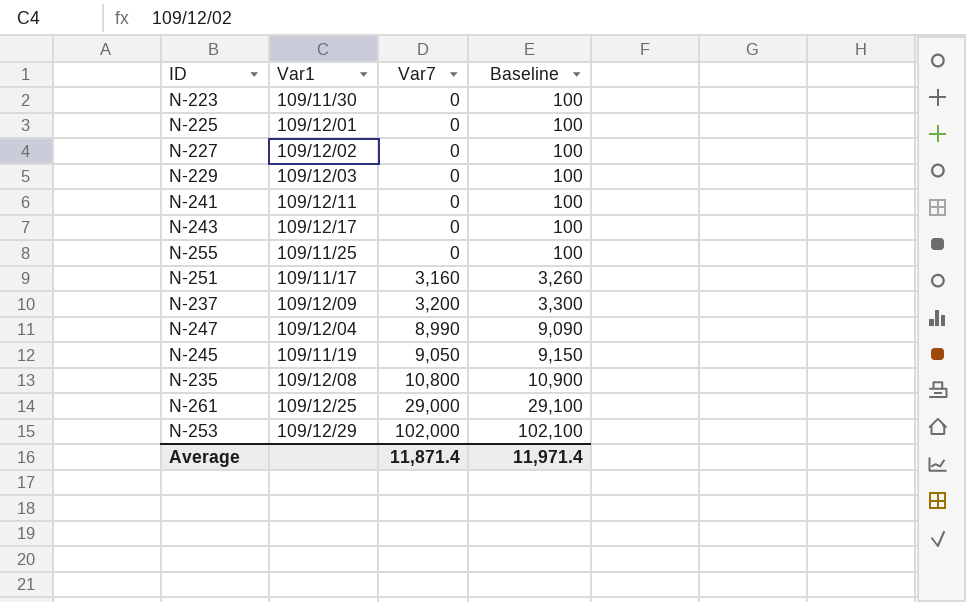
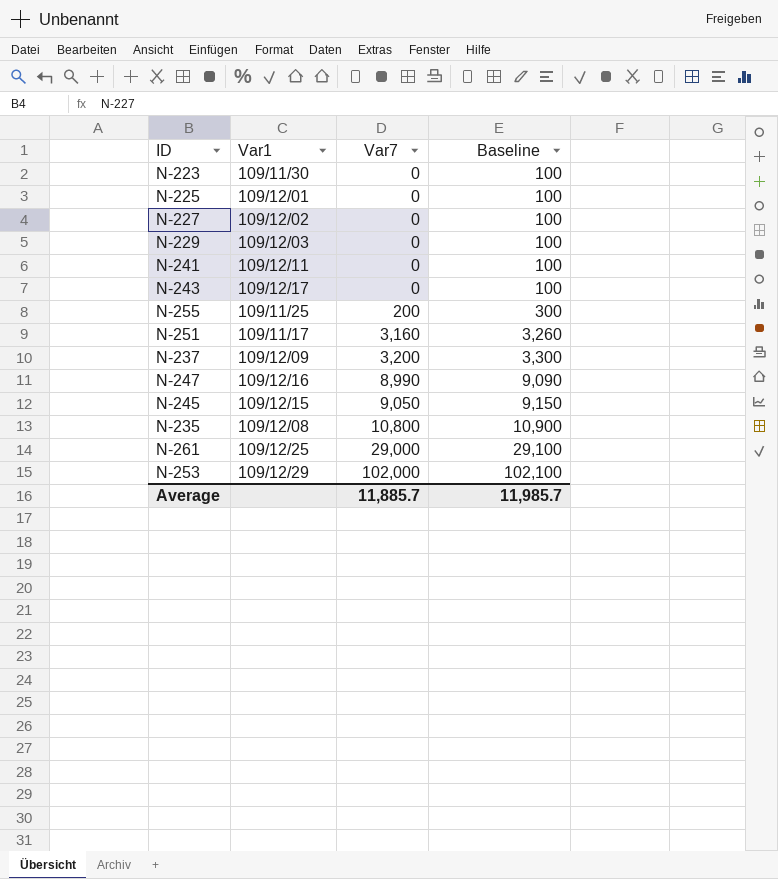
N-255 | Var7: 0 -> 200
N-255 | Baseline: 100 -> 300
N-247 | Var1: 109/12/04 -> 109/12/16
N-245 | Var1: 109/11/19 -> 109/12/15
Average | Var7: 11,871.4 -> 11,885.7
Average | Baseline: 11,971.4 -> 11,985.7

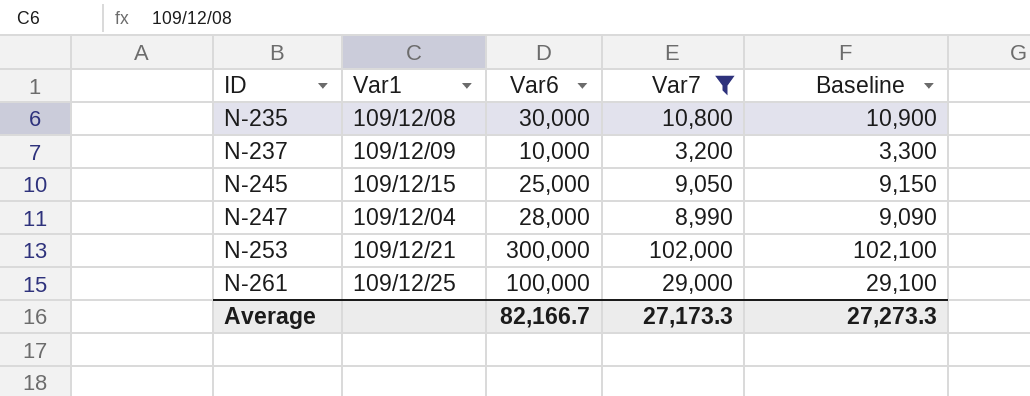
filter: none -> Var7 >= 3,200
row order: Var7 ascending -> ID ascending
column Var6 | position: none -> 3
N-247 | Var1: 109/12/16 -> 109/12/04
N-253 | Var1: 109/12/29 -> 109/12/21
Average | Var7: 11,885.7 -> 27,173.3
Average | Baseline: 11,985.7 -> 27,273.3

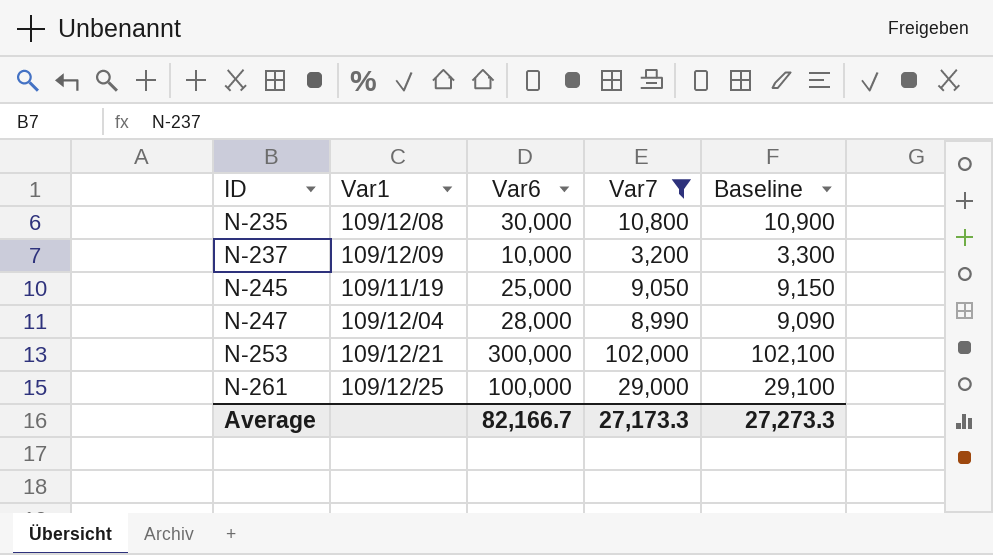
N-245 | Var1: 109/12/15 -> 109/11/19

